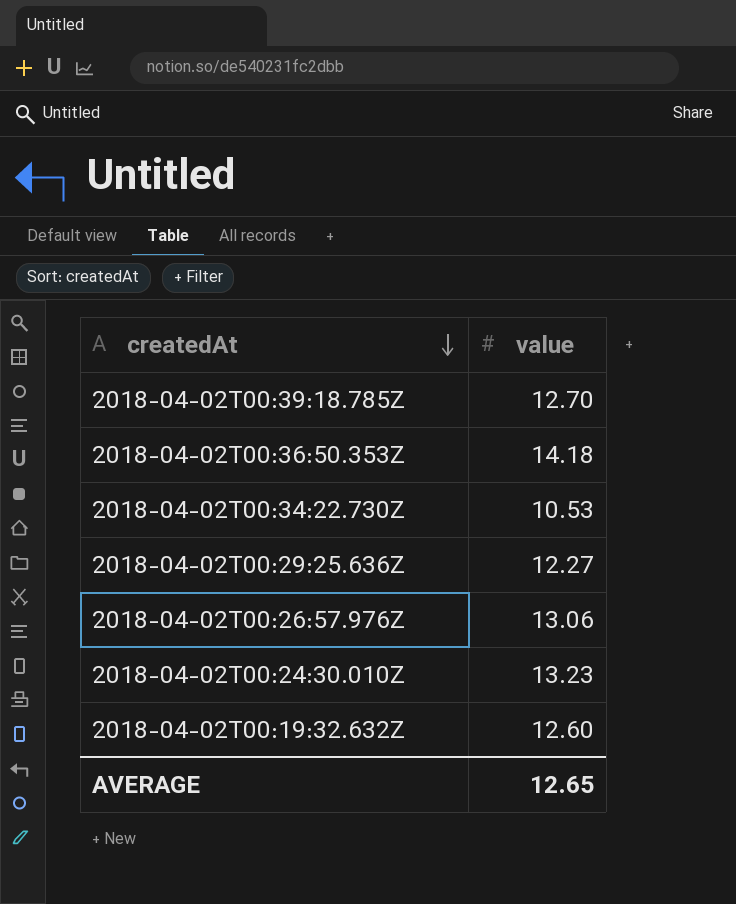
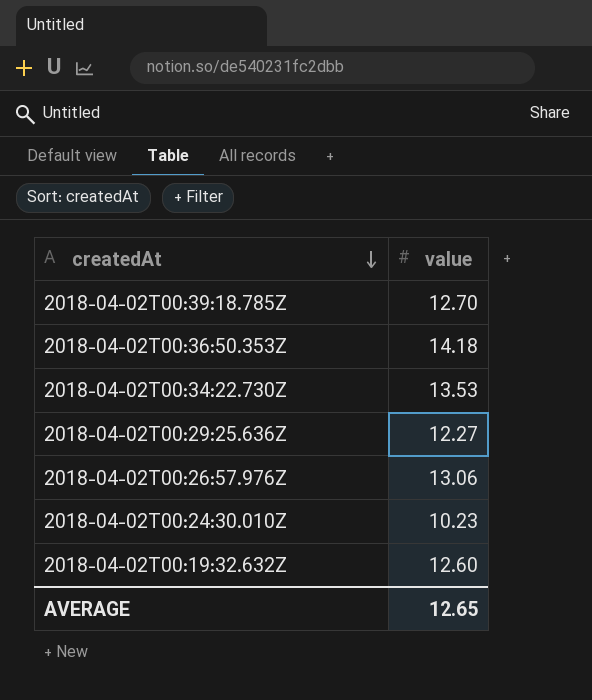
2018-04-02T00:34:22.730Z | value: 10.53 -> 13.53
2018-04-02T00:24:30.010Z | value: 13.23 -> 10.23

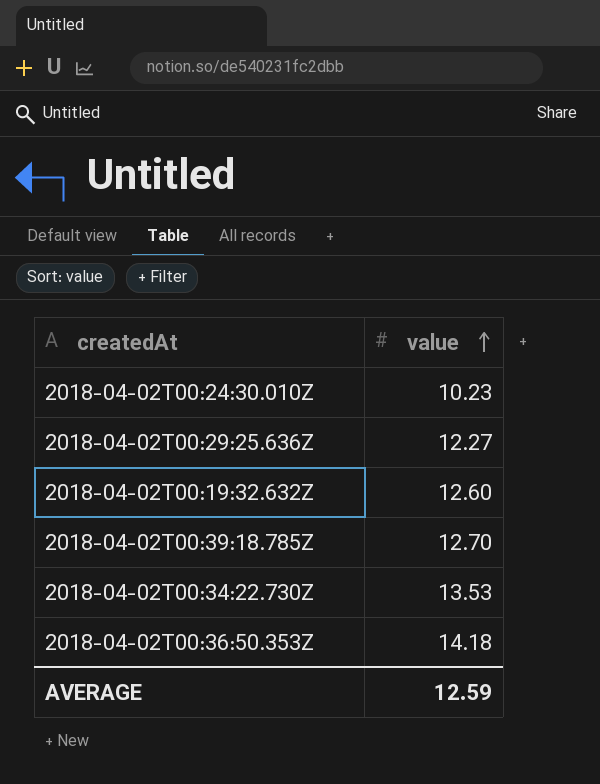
row order: createdAt descending -> value ascending
row 2018-04-02T00:26:57.976Z: 13.06 -> none
AVERAGE | value: 12.65 -> 12.59

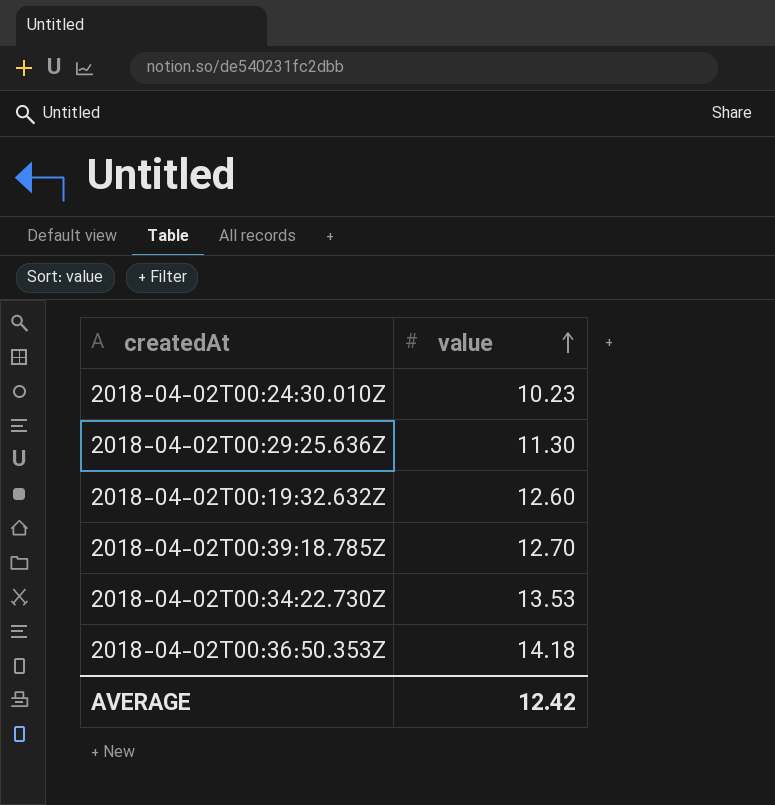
2018-04-02T00:29:25.636Z | value: 12.27 -> 11.30
AVERAGE | value: 12.59 -> 12.42

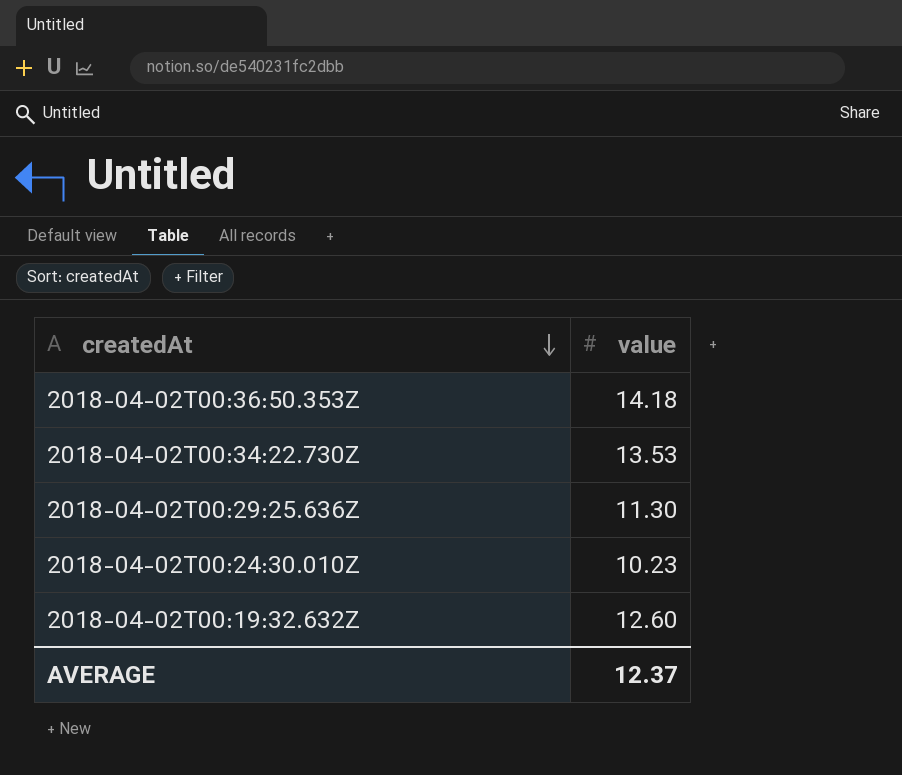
row order: value ascending -> createdAt descending
row 2018-04-02T00:39:18.785Z: 12.70 -> none
AVERAGE | value: 12.42 -> 12.37

